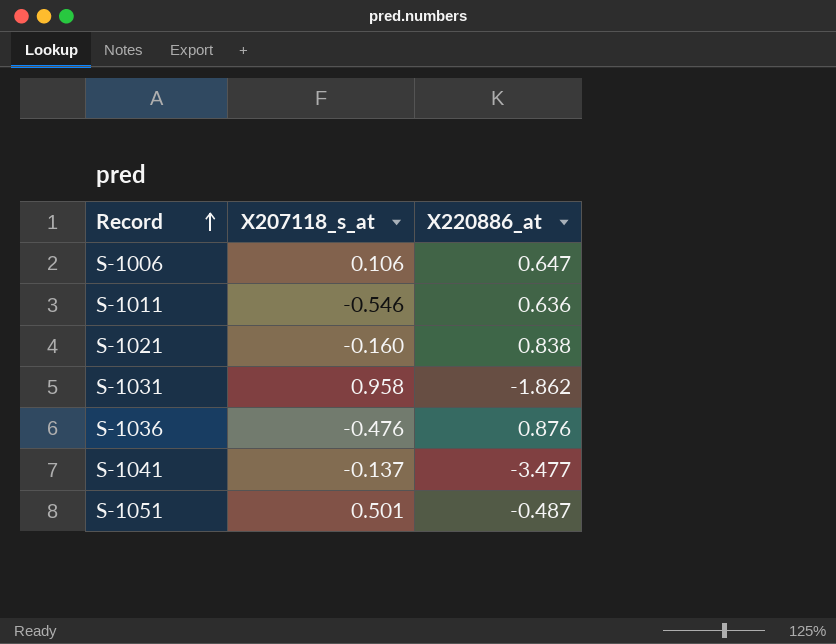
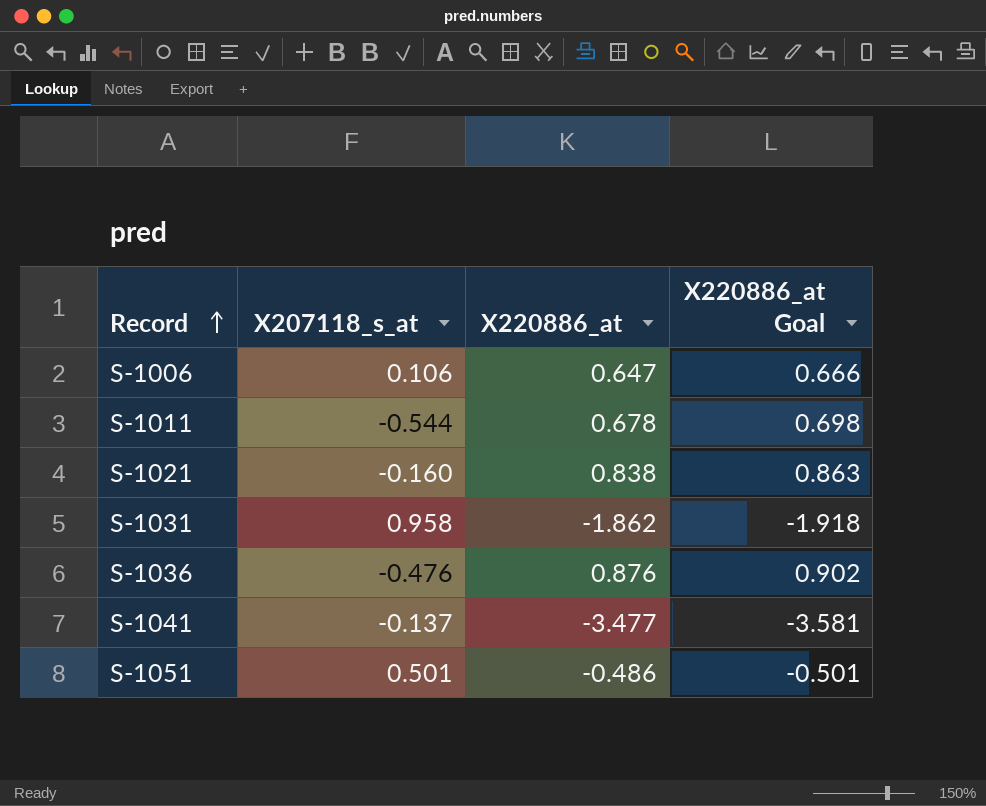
column X220886_at Goal | formula: none -> [X220886_at] * 1.03
S-1011 | X207118_s_at: -0.546 -> -0.544
S-1011 | X220886_at: 0.636 -> 0.678
S-1051 | X220886_at: -0.487 -> -0.486

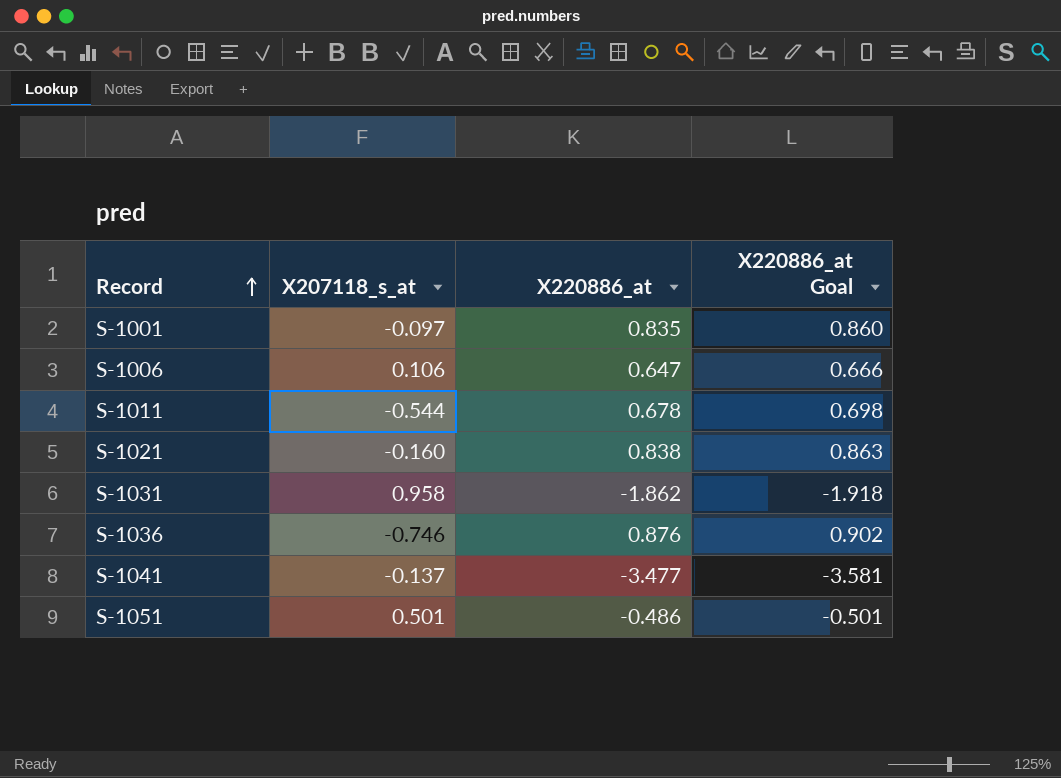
row S-1001: none -> -0.097 | 0.835 | 0.860
S-1036 | X207118_s_at: -0.476 -> -0.746

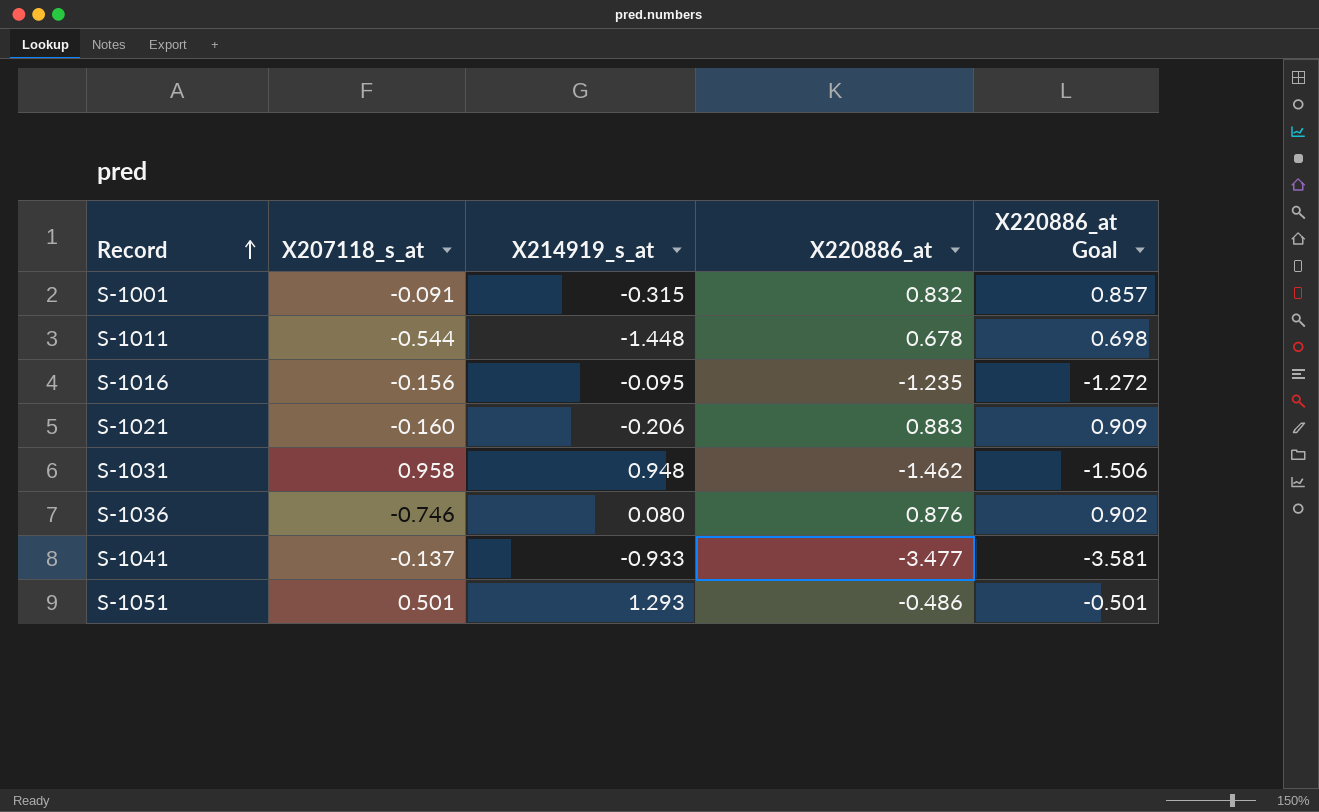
column X214919_s_at | position: none -> 3
row S-1006: 0.106 | 0.647 | 0.666 -> none
S-1001 | X207118_s_at: -0.097 -> -0.091
S-1001 | X220886_at: 0.835 -> 0.832
S-1001 | X220886_at Goal: 0.860 -> 0.857
row S-1016: none -> -0.156 | -0.095 | -1.235 | -1.272
S-1021 | X220886_at: 0.838 -> 0.883
S-1021 | X220886_at Goal: 0.863 -> 0.909
S-1031 | X220886_at: -1.862 -> -1.462
S-1031 | X220886_at Goal: -1.918 -> -1.506

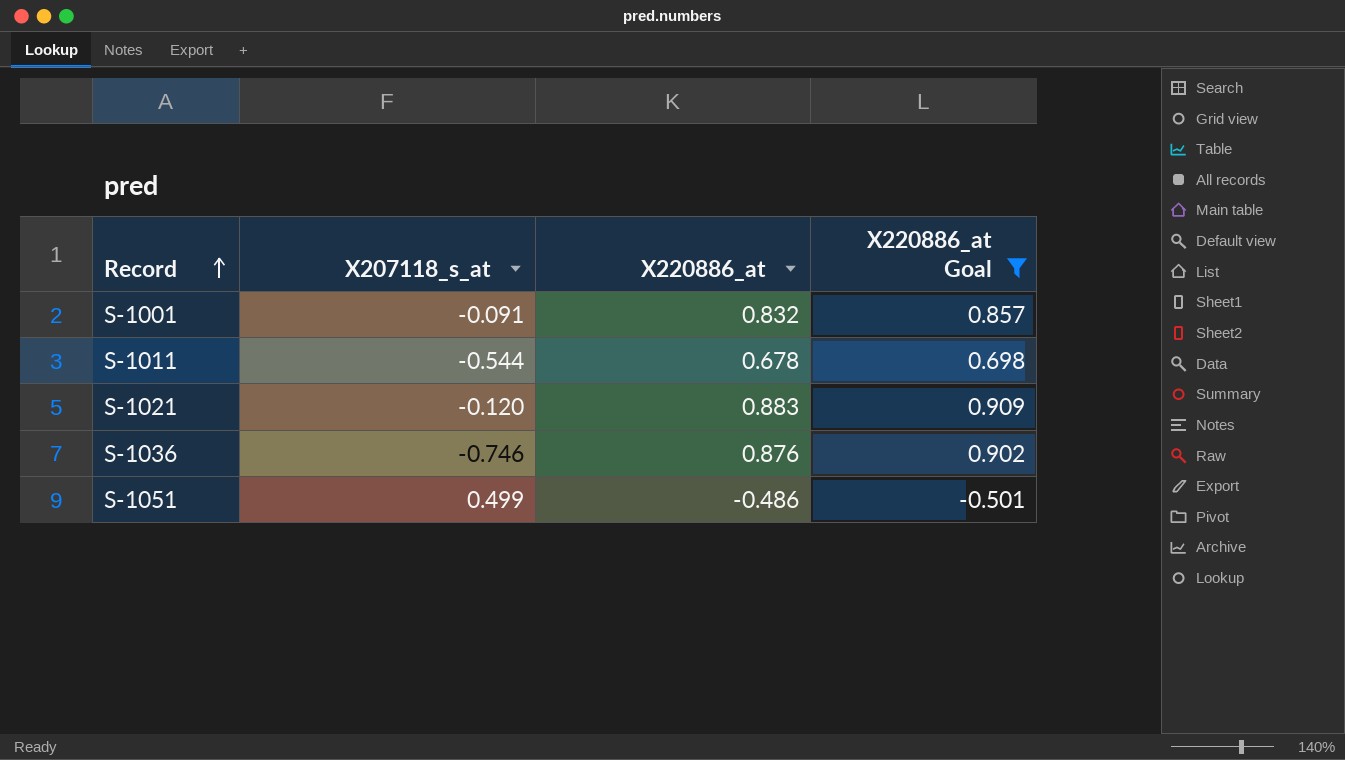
filter: none -> X220886_at Goal >= -0.501
column X214919_s_at | position: 3 -> none
S-1021 | X207118_s_at: -0.160 -> -0.120
S-1051 | X207118_s_at: 0.501 -> 0.499

